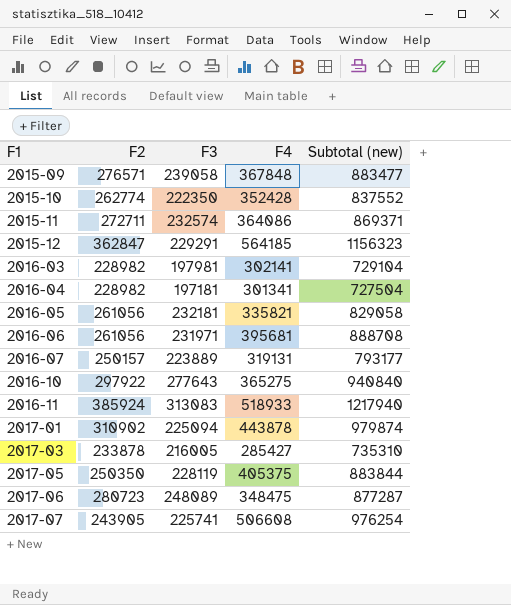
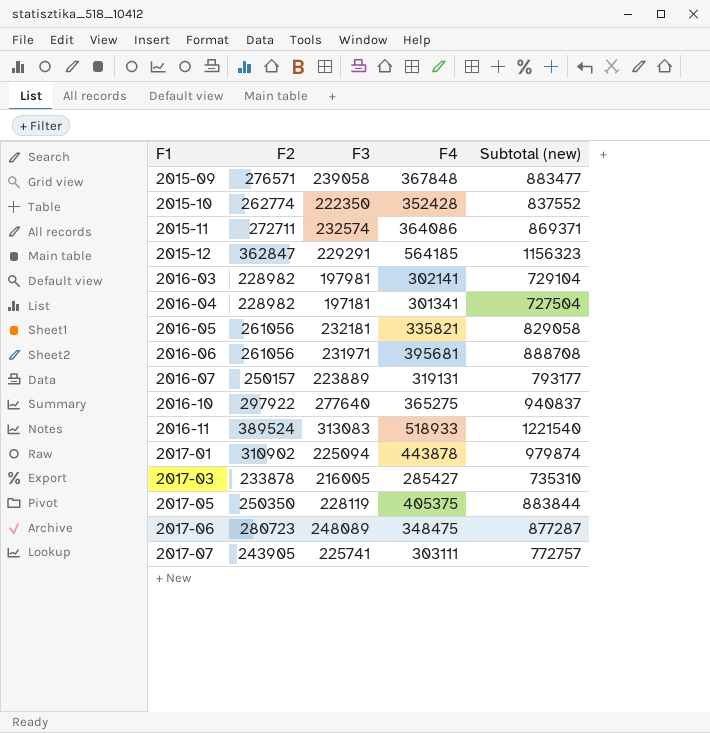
2016-10 | F3: 277643 -> 277640
2016-10 | Subtotal (new): 940840 -> 940837
2016-11 | F2: 385924 -> 389524
2016-11 | Subtotal (new): 1217940 -> 1221540
2017-07 | F4: 506608 -> 303111
2017-07 | Subtotal (new): 976254 -> 772757

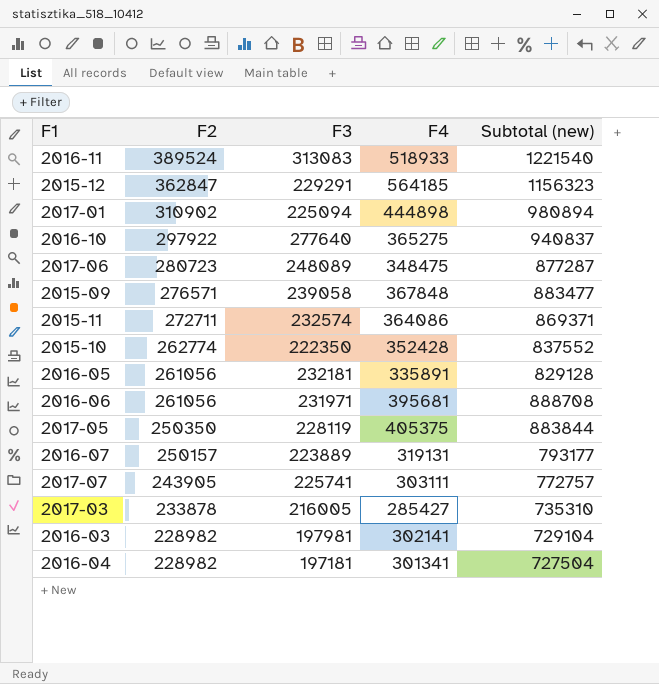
row order: F1 ascending -> F2 descending
2017-01 | F4: 443878 -> 444898
2017-01 | Subtotal (new): 979874 -> 980894
2016-05 | F4: 335821 -> 335891
2016-05 | Subtotal (new): 829058 -> 829128

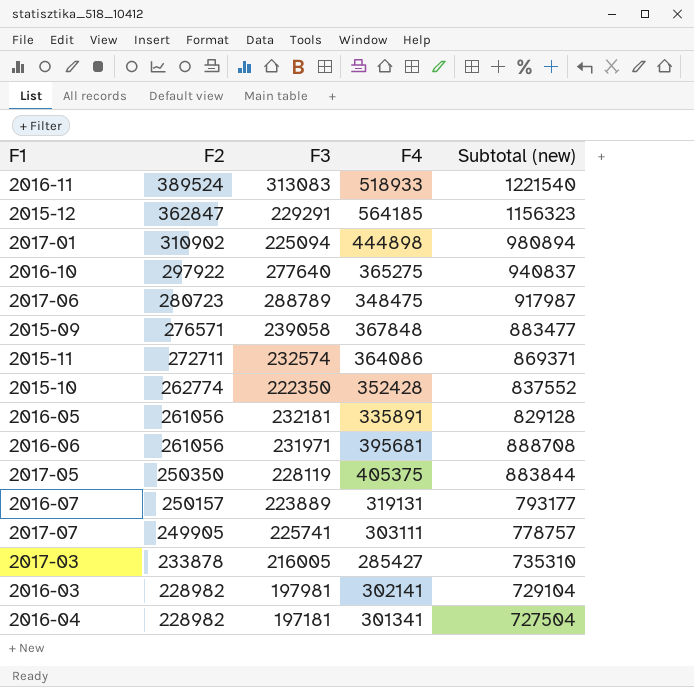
2017-06 | F3: 248089 -> 288789
2017-06 | Subtotal (new): 877287 -> 917987
2017-07 | F2: 243905 -> 249905
2017-07 | Subtotal (new): 772757 -> 778757

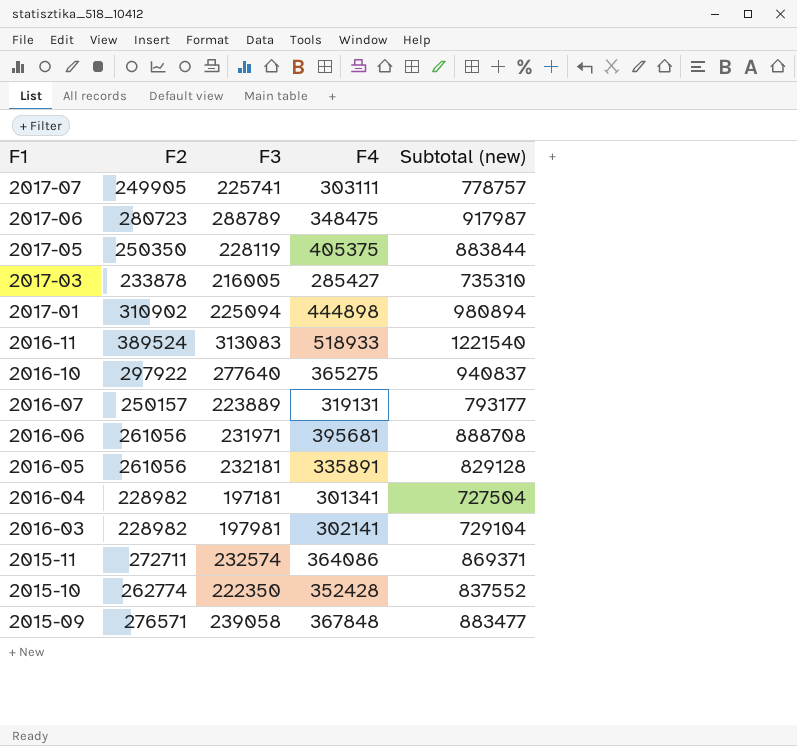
row order: F2 descending -> F1 descending
row 2015-12: 362847 | 229291 | 564185 | 1156323 -> none

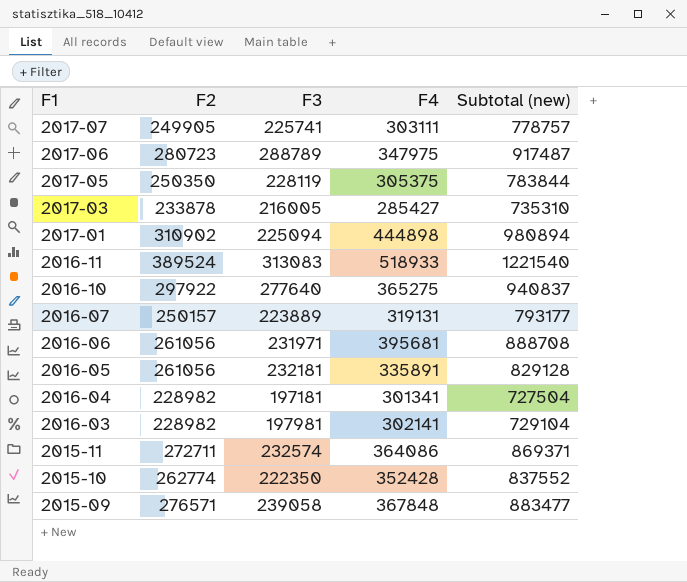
2017-06 | F4: 348475 -> 347975
2017-06 | Subtotal (new): 917987 -> 917487
2017-05 | F4: 405375 -> 305375
2017-05 | Subtotal (new): 883844 -> 783844

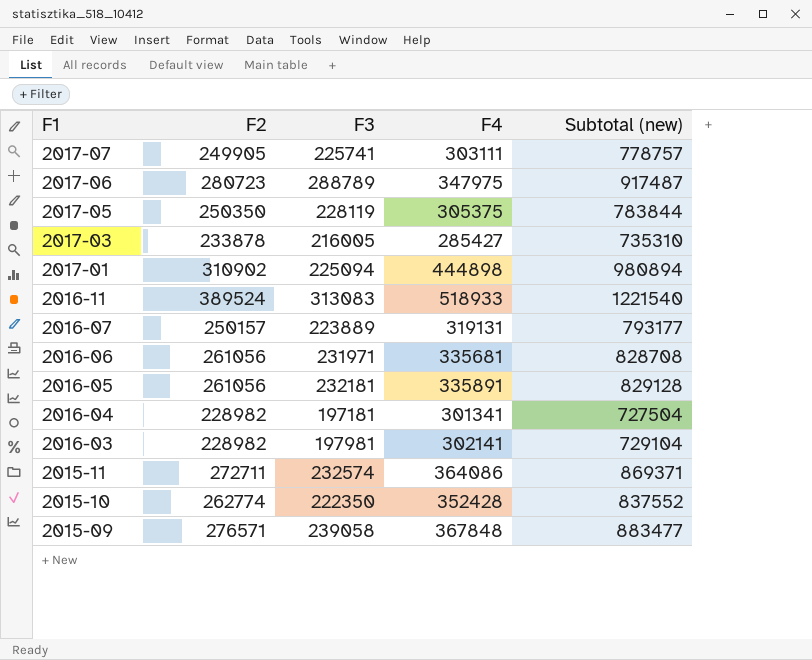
row 2016-10: 297922 | 277640 | 365275 | 940837 -> none
2016-06 | F4: 395681 -> 335681
2016-06 | Subtotal (new): 888708 -> 828708

